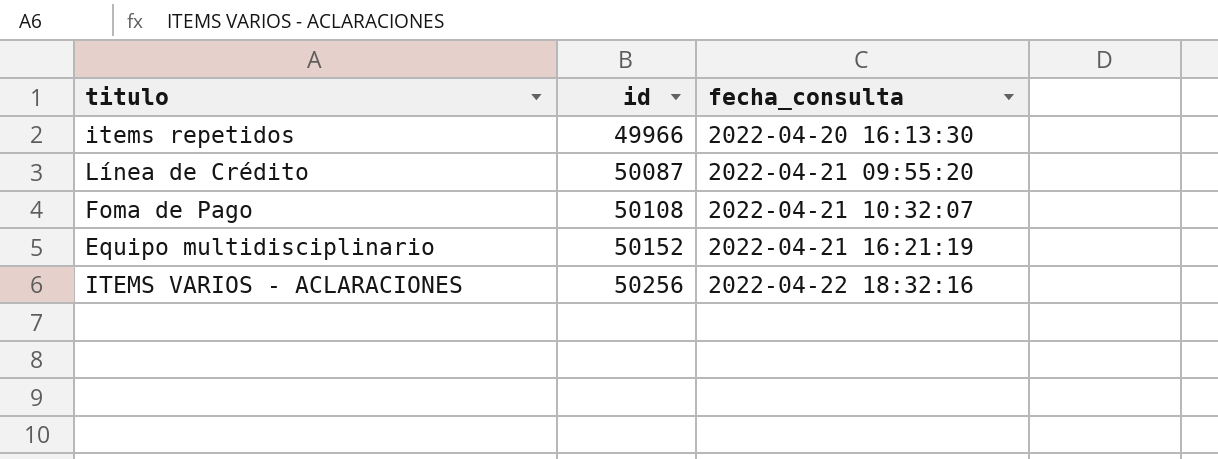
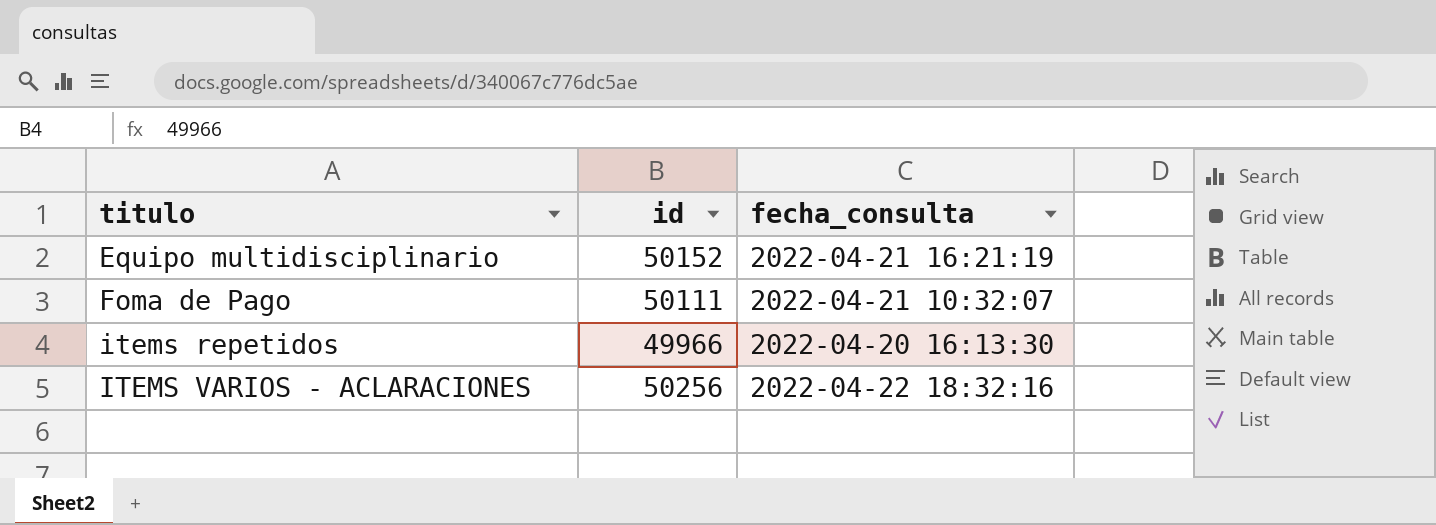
row order: id ascending -> titulo ascending
row Línea de Crédito: 50087 | 2022-04-21 09:55:20 -> none
Foma de Pago | id: 50108 -> 50111

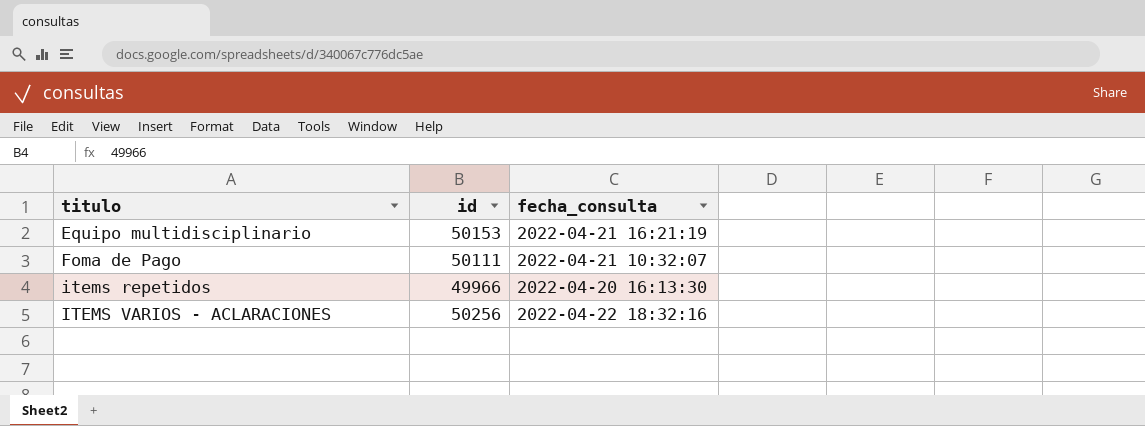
Equipo multidisciplinario | id: 50152 -> 50153

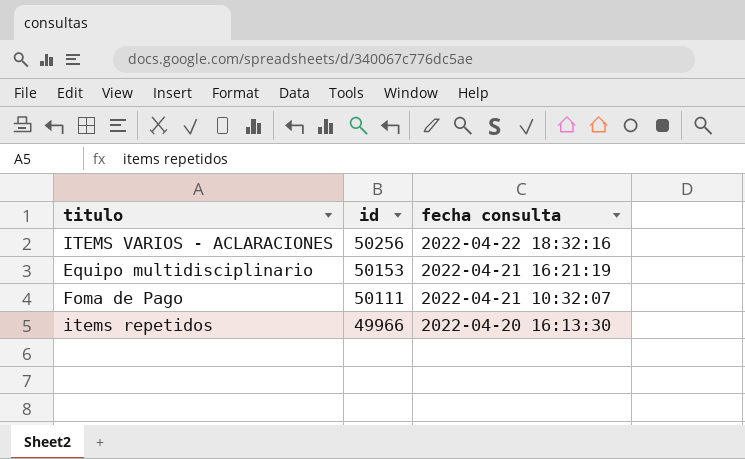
row order: titulo ascending -> id descending
column name: fecha_consulta -> fecha consulta

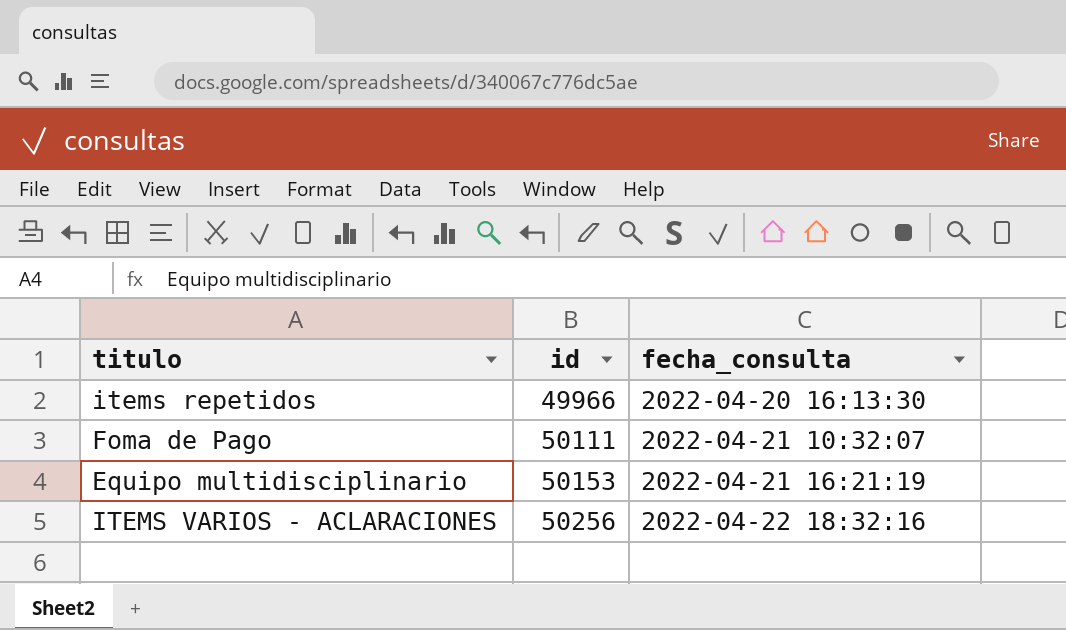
row order: id descending -> id ascending
column name: fecha consulta -> fecha_consulta

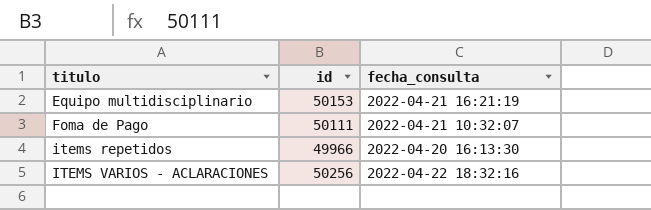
row order: id ascending -> titulo ascending

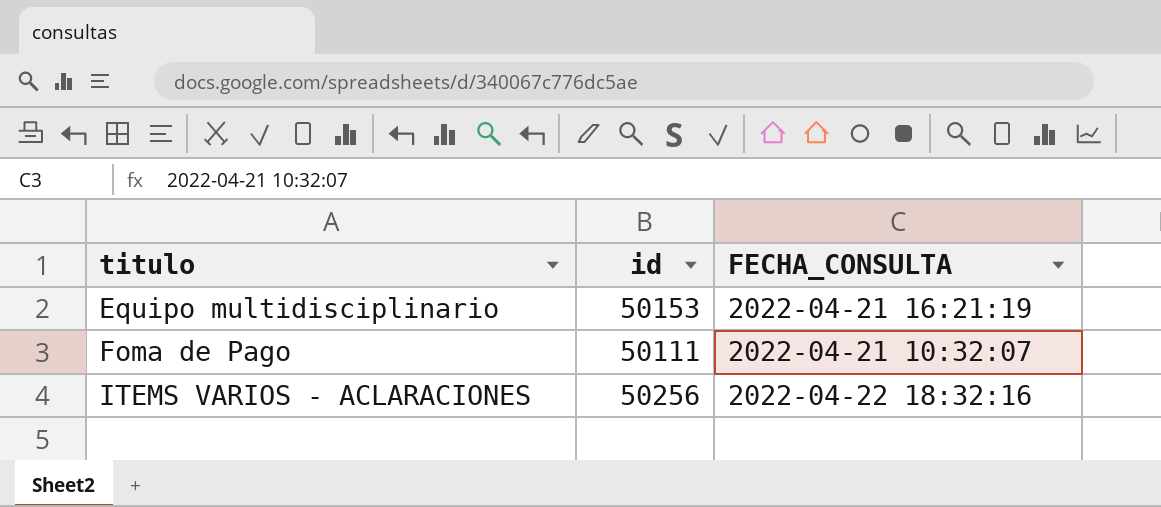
column name: fecha_consulta -> FECHA_CONSULTA
row items repetidos: 49966 | 2022-04-20 16:13:30 -> none

